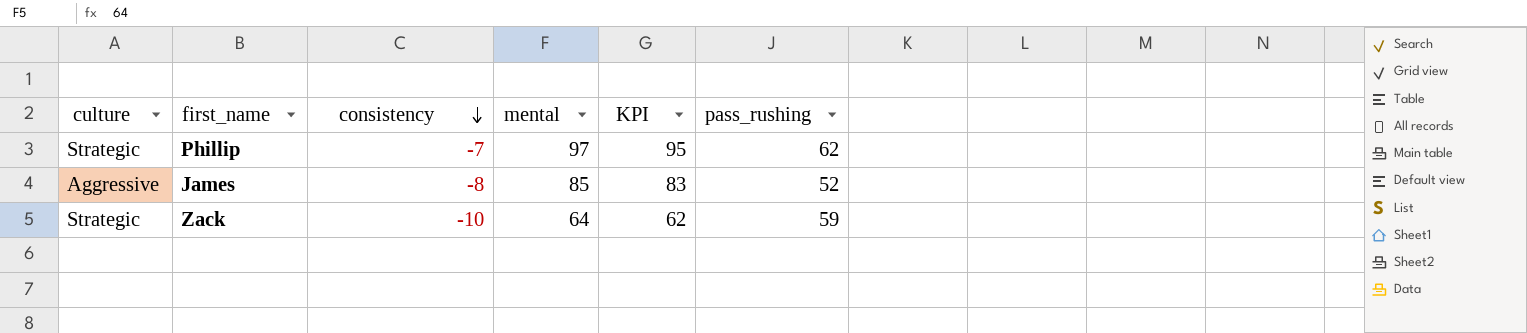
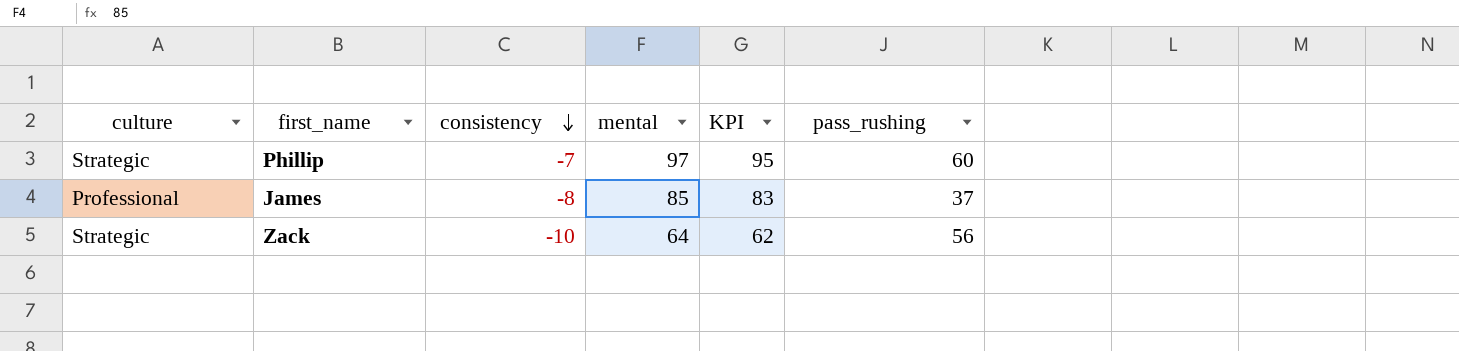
Phillip | pass_rushing: 62 -> 60
James | culture: Aggressive -> Professional
James | pass_rushing: 52 -> 37
Zack | pass_rushing: 59 -> 56

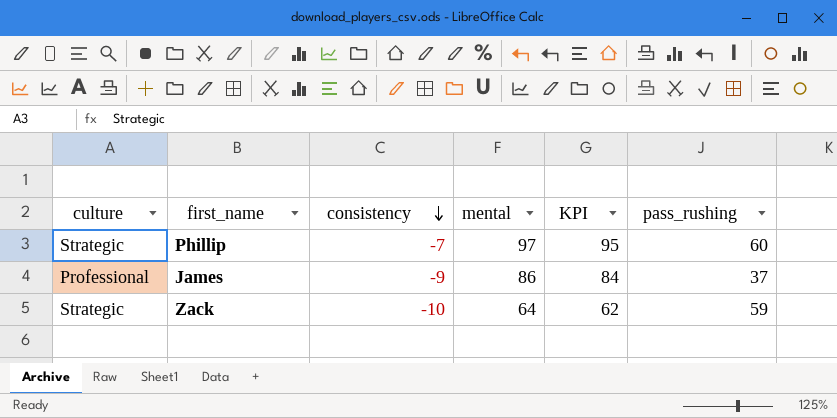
James | consistency: -8 -> -9
James | mental: 85 -> 86
James | KPI: 83 -> 84
Zack | pass_rushing: 56 -> 59

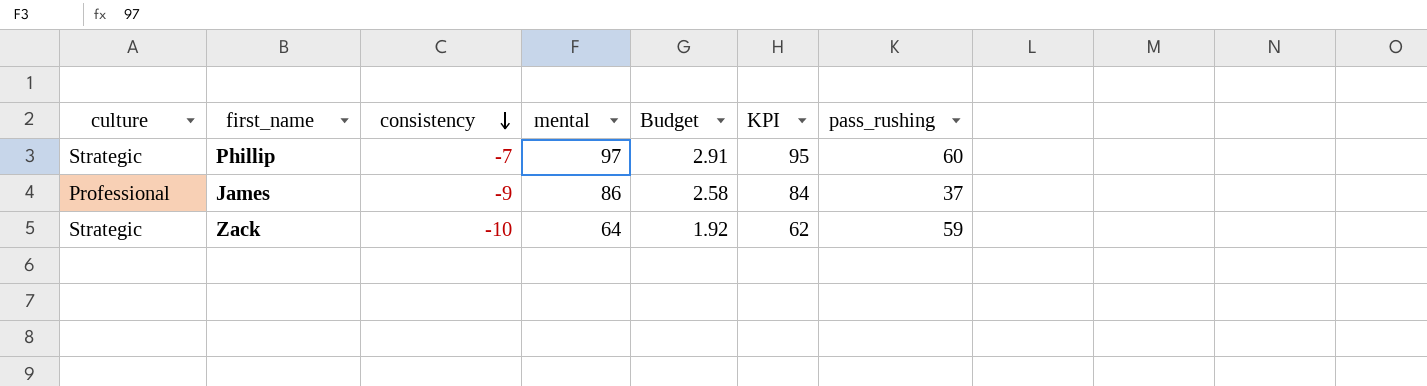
column Budget | formula: none -> [mental] * 0.03

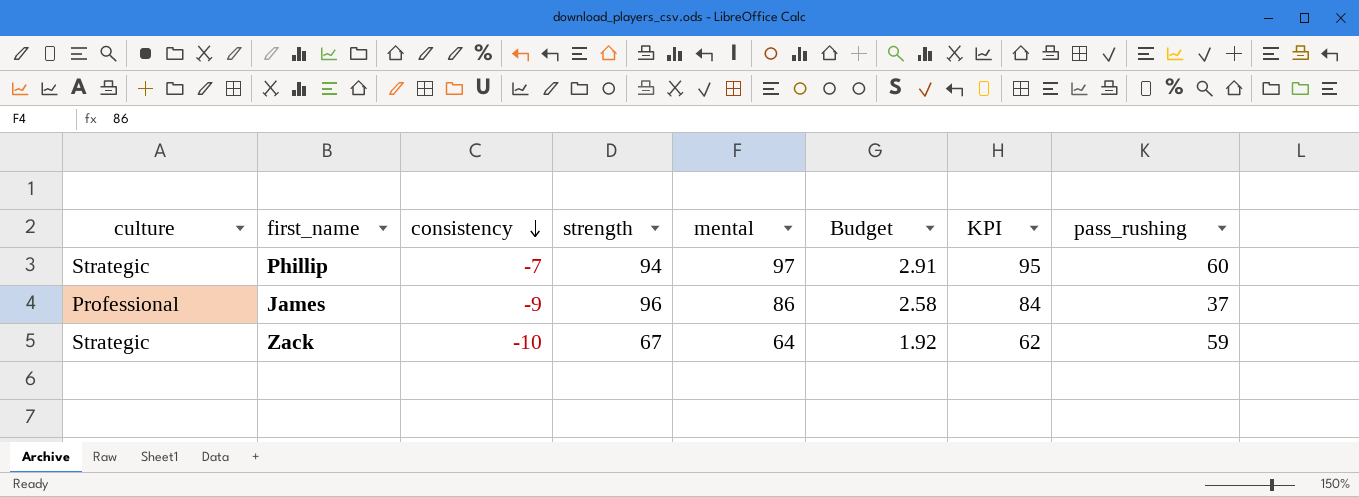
column strength | position: none -> 4

